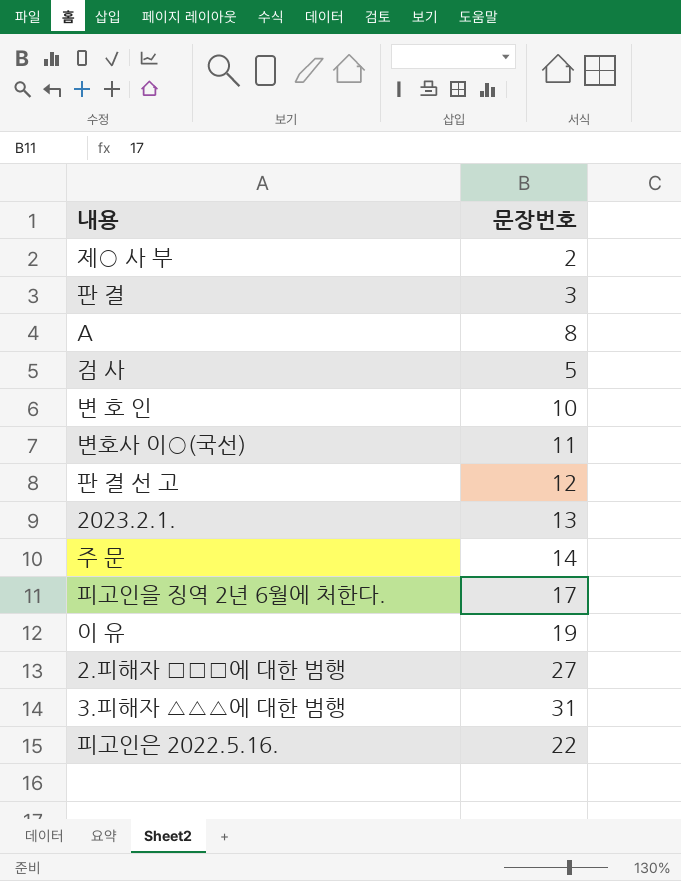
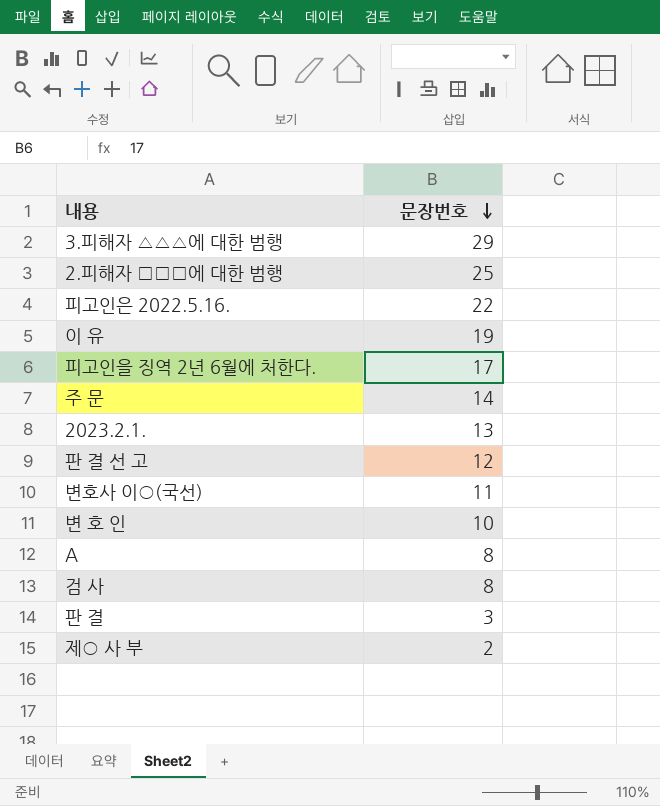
row order: none -> 문장번호 descending
3.피해자 △△△에 대한 범행 | 문장번호: 31 -> 29
2.피해자 □□□에 대한 범행 | 문장번호: 27 -> 25
검 사 | 문장번호: 5 -> 8

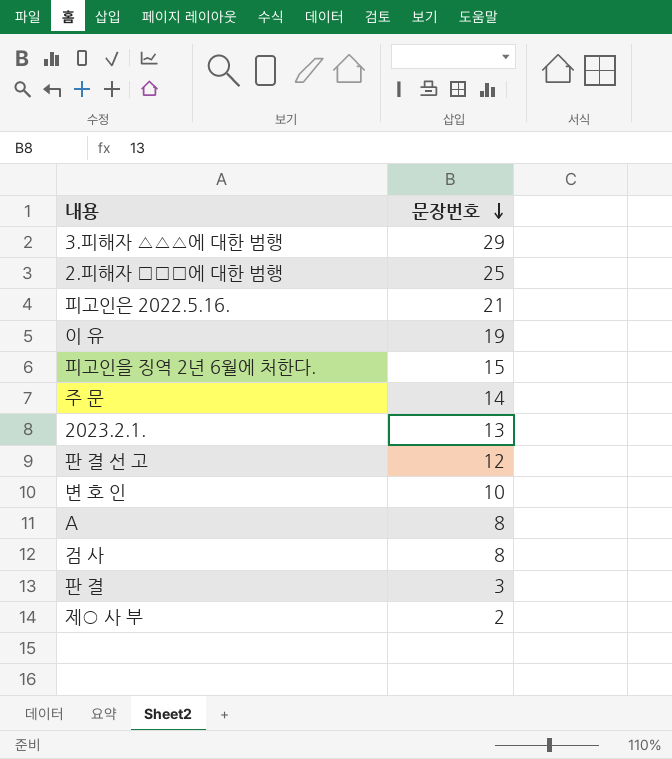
row 변호사 이○(국선): 11 -> none
피고인은 2022.5.16. | 문장번호: 22 -> 21
피고인을 징역 2년 6월에 처한다. | 문장번호: 17 -> 15

